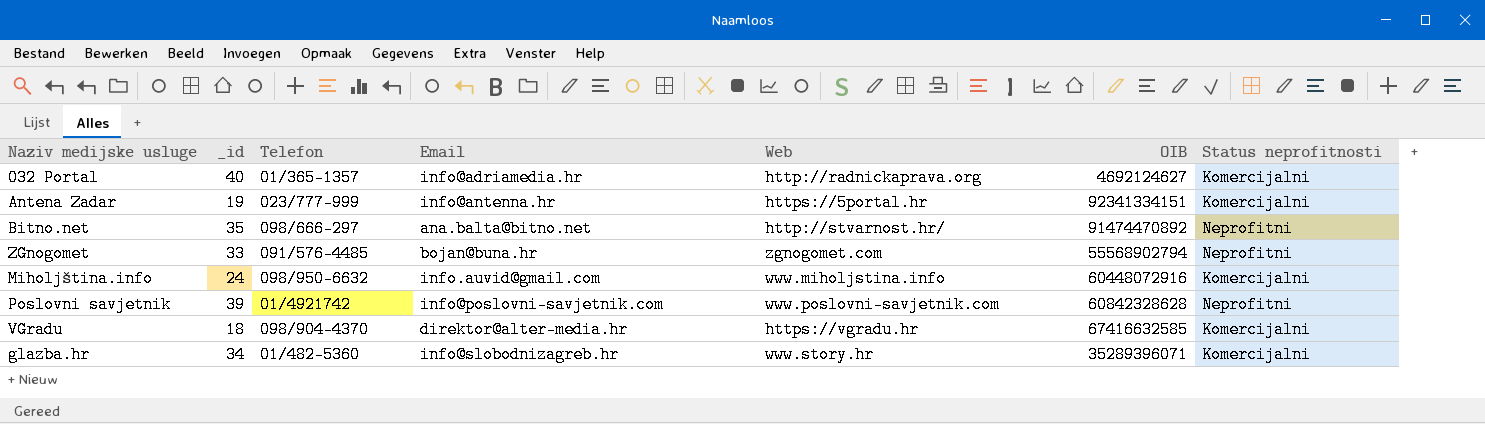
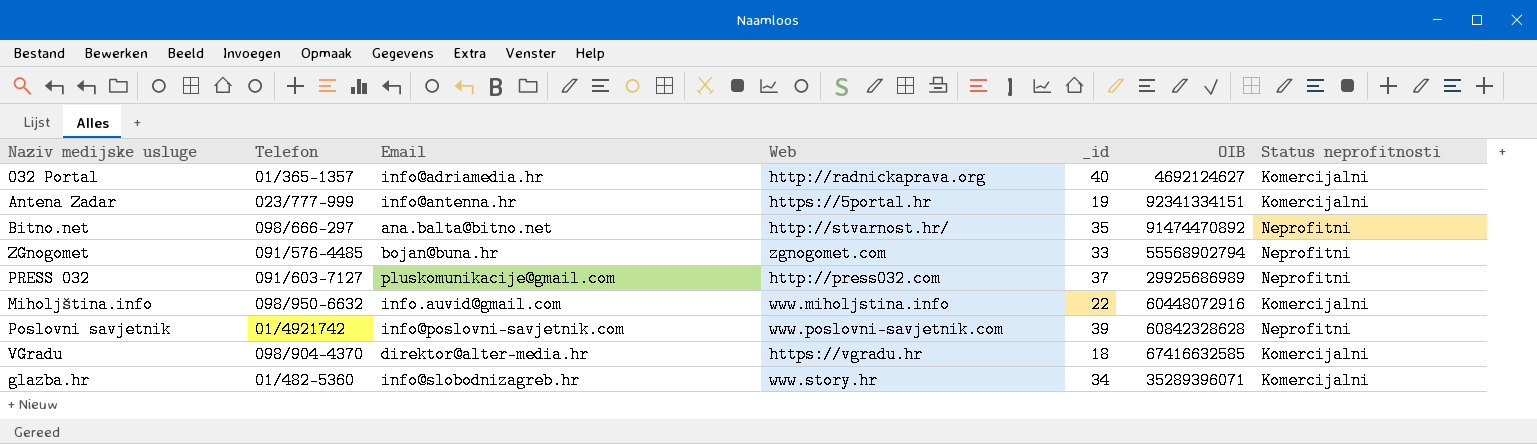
column _id | position: 2 -> 5
row PRESS 032: none -> 091/603-7127 | pluskomunikacije@gmail.com | http://press032.com | 37 | 29925686989 | Neprofitni
Miholjština.info | _id: 24 -> 22

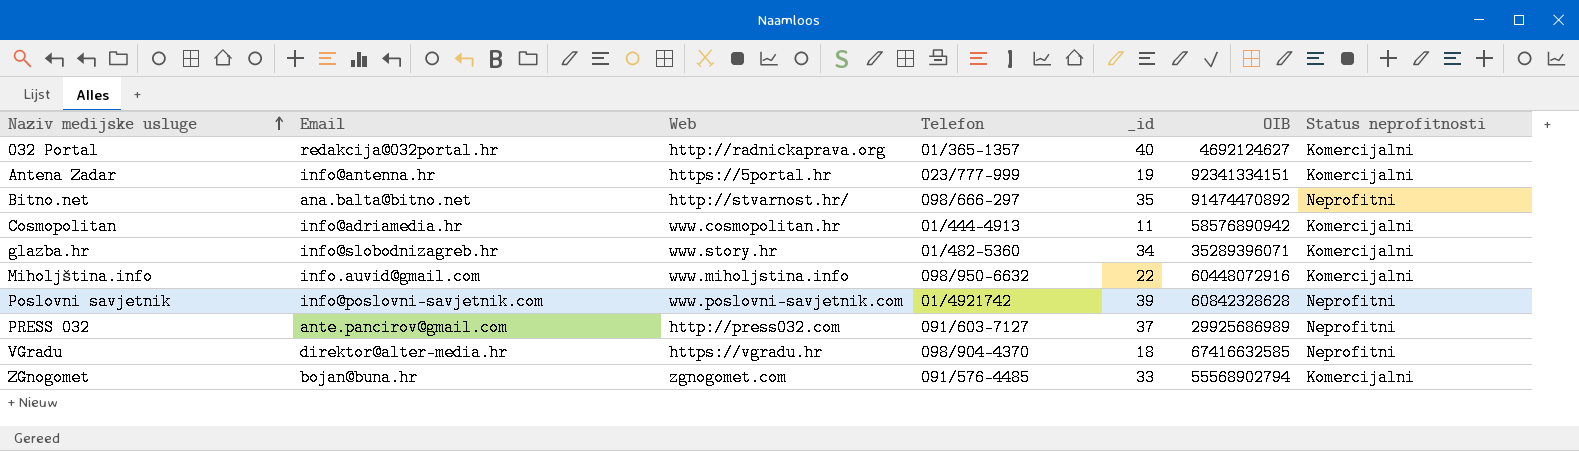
row order: none -> Naziv medijske usluge ascending
column Telefon | position: 2 -> 4
032 Portal | Email: info@adriamedia.hr -> redakcija@032portal.hr
row Cosmopolitan: none -> info@adriamedia.hr | www.cosmopolitan.hr | 01/444-4913 | 11 | 58576890942 | Komercijalni
PRESS 032 | Email: pluskomunikacije@gmail.com -> ante.pancirov@gmail.com
VGradu | Status neprofitnosti: Komercijalni -> Neprofitni
ZGnogomet | Status neprofitnosti: Neprofitni -> Komercijalni

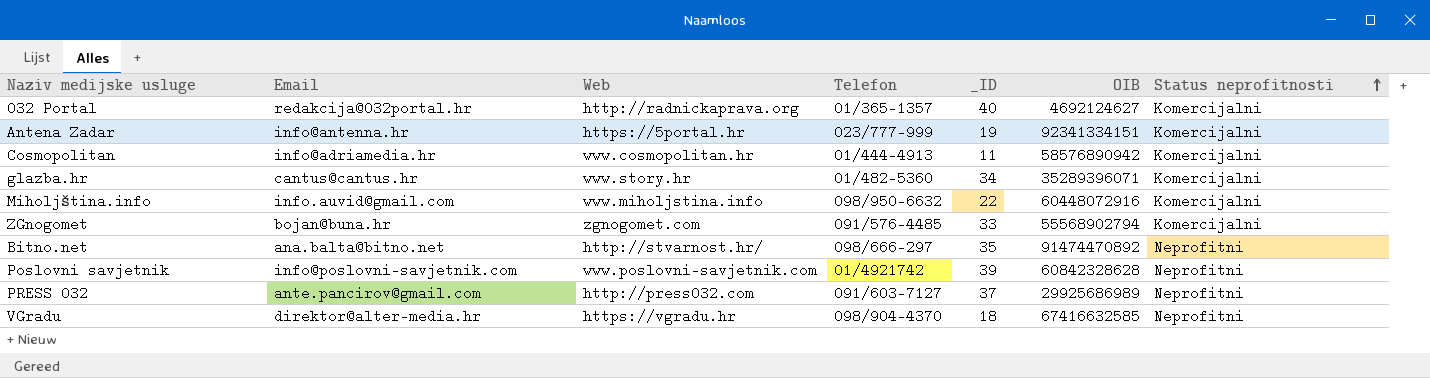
row order: Naziv medijske usluge ascending -> Status neprofitnosti ascending
column name: _id -> _ID
glazba.hr | Email: info@slobodnizagreb.hr -> cantus@cantus.hr

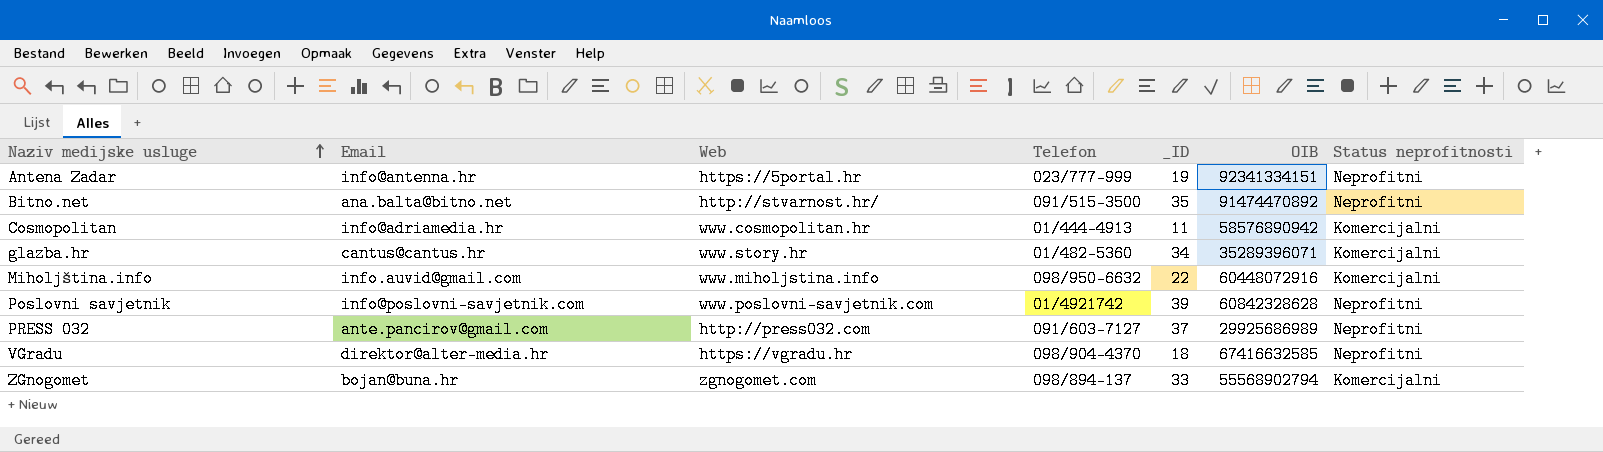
row order: Status neprofitnosti ascending -> Naziv medijske usluge ascending
row 032 Portal: redakcija@032portal.hr | http://radnickaprava.org | 01/365-1357 | 40 | 4692124627 | Komercijalni -> none
Antena Zadar | Status neprofitnosti: Komercijalni -> Neprofitni
Bitno.net | Telefon: 098/666-297 -> 091/515-3500
ZGnogomet | Telefon: 091/576-4485 -> 098/894-137

